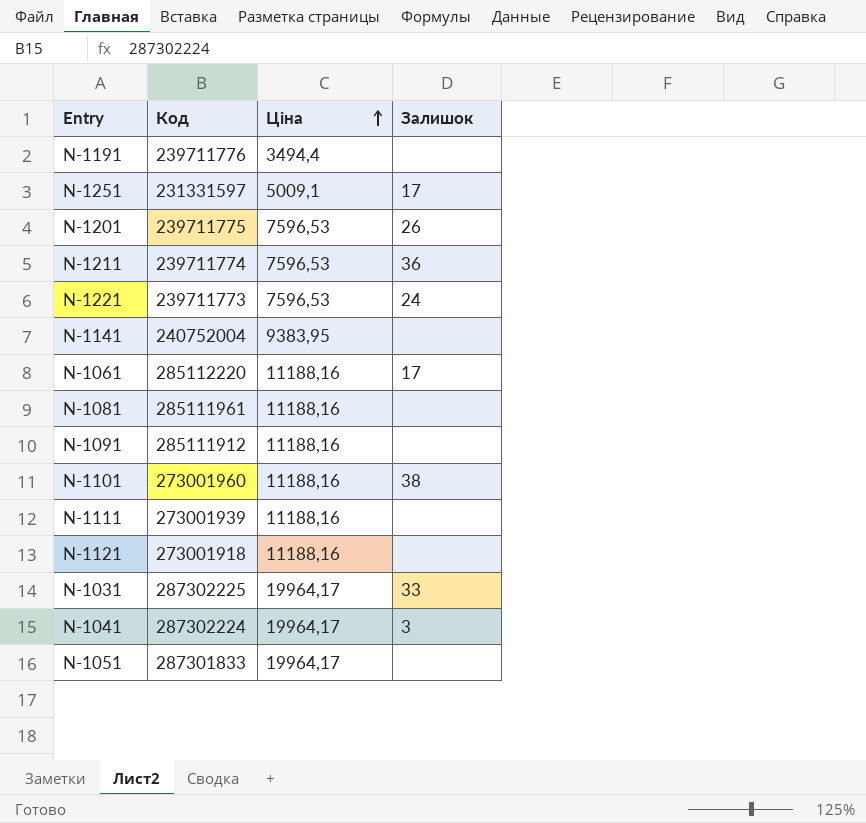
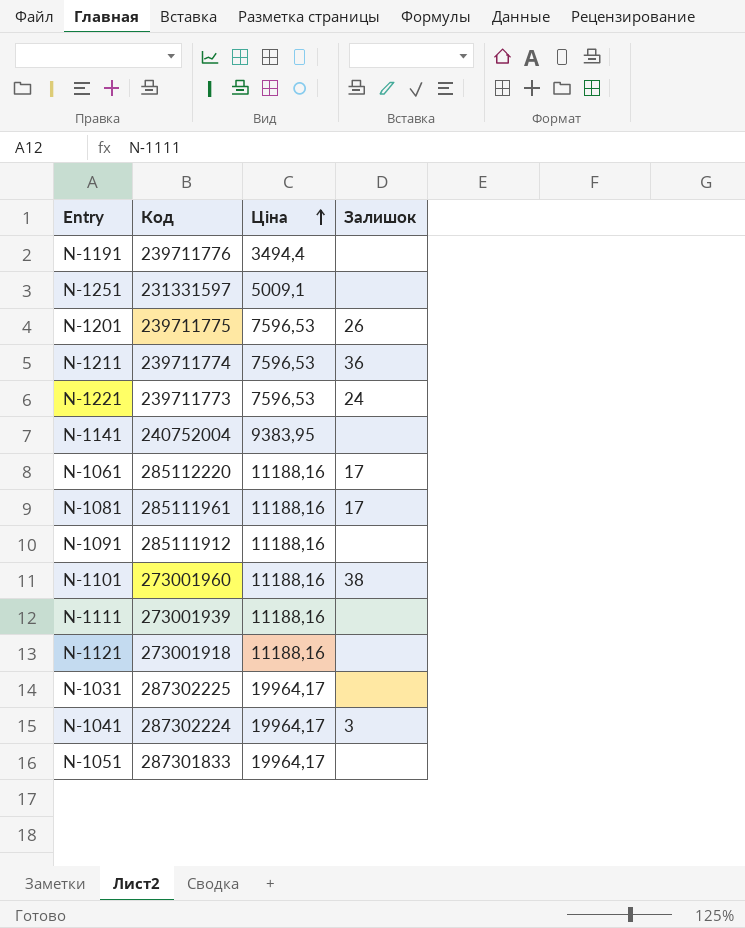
N-1251 | Залишок: 17 -> none
N-1081 | Залишок: none -> 17
N-1031 | Залишок: 33 -> none

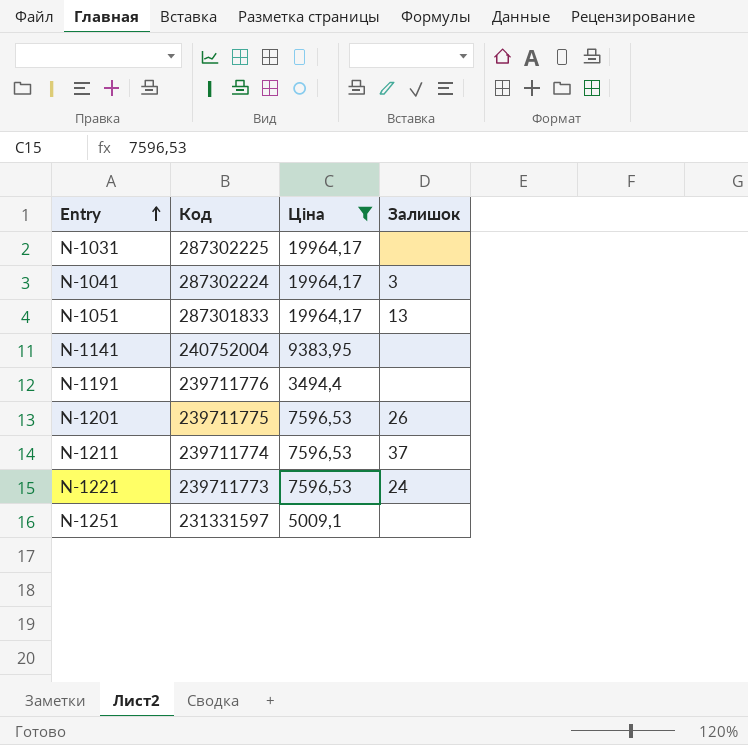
filter: none -> Ціна != 11188,16
row order: Ціна ascending -> Entry ascending
N-1051 | Залишок: none -> 13
N-1211 | Залишок: 36 -> 37

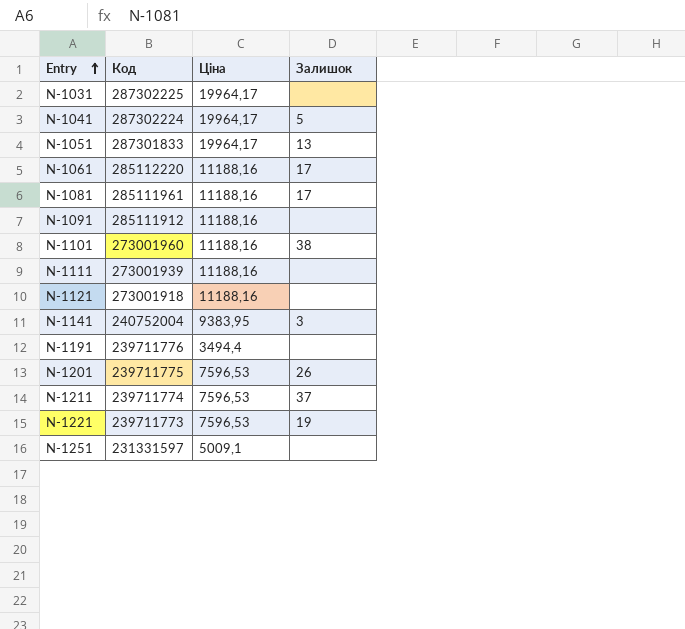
filter: Ціна != 11188,16 -> none
N-1041 | Залишок: 3 -> 5
N-1141 | Залишок: none -> 3
N-1221 | Залишок: 24 -> 19

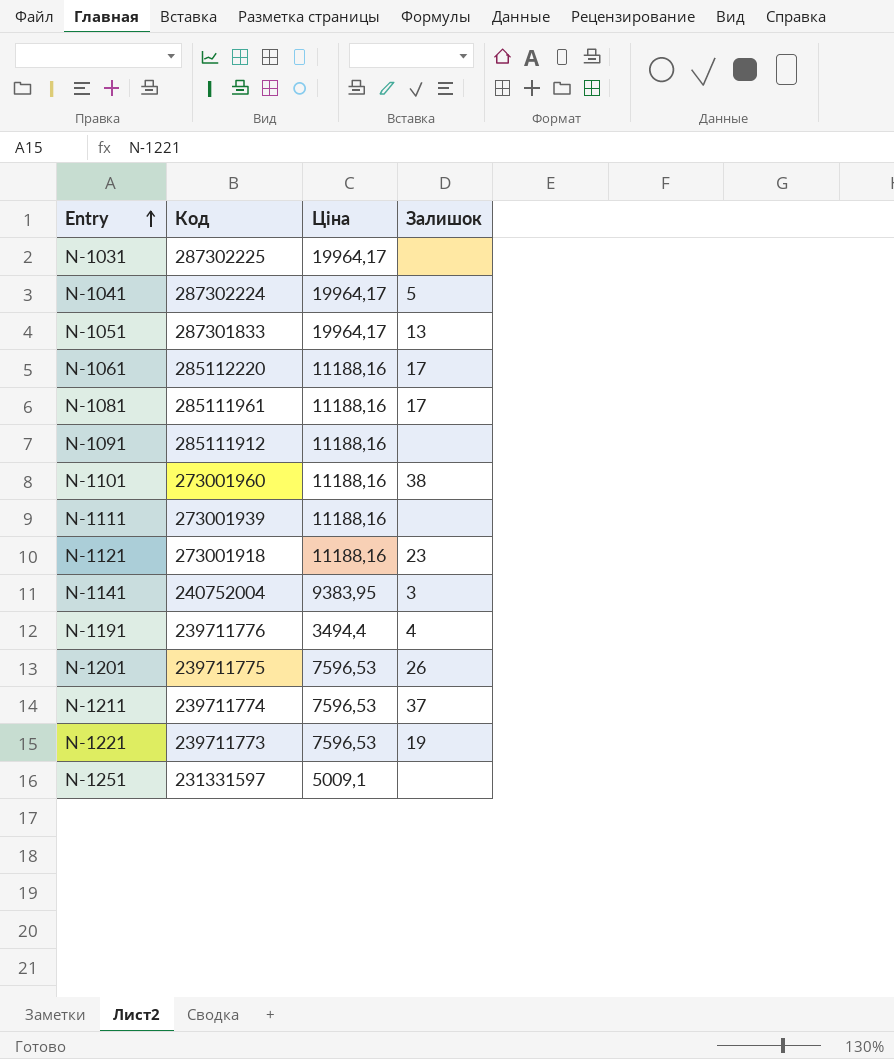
N-1121 | Залишок: none -> 23
N-1191 | Залишок: none -> 4

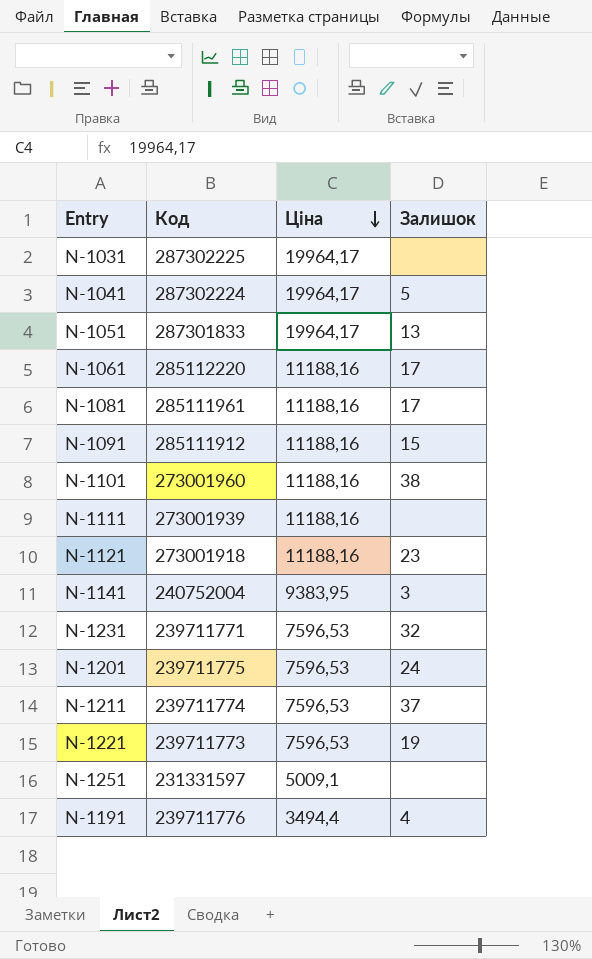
row order: Entry ascending -> Ціна descending
N-1091 | Залишок: none -> 15
row N-1231: none -> 239711771 | 7596,53 | 32
N-1201 | Залишок: 26 -> 24

